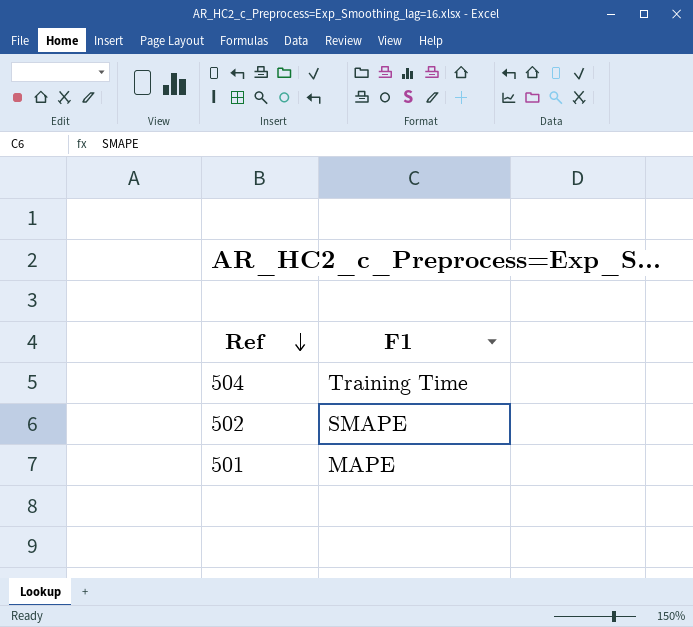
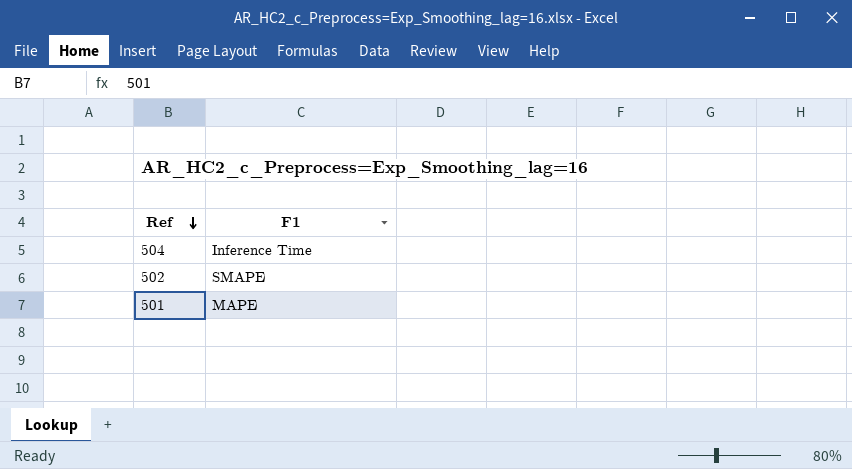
504 | F1: Training Time -> Inference Time

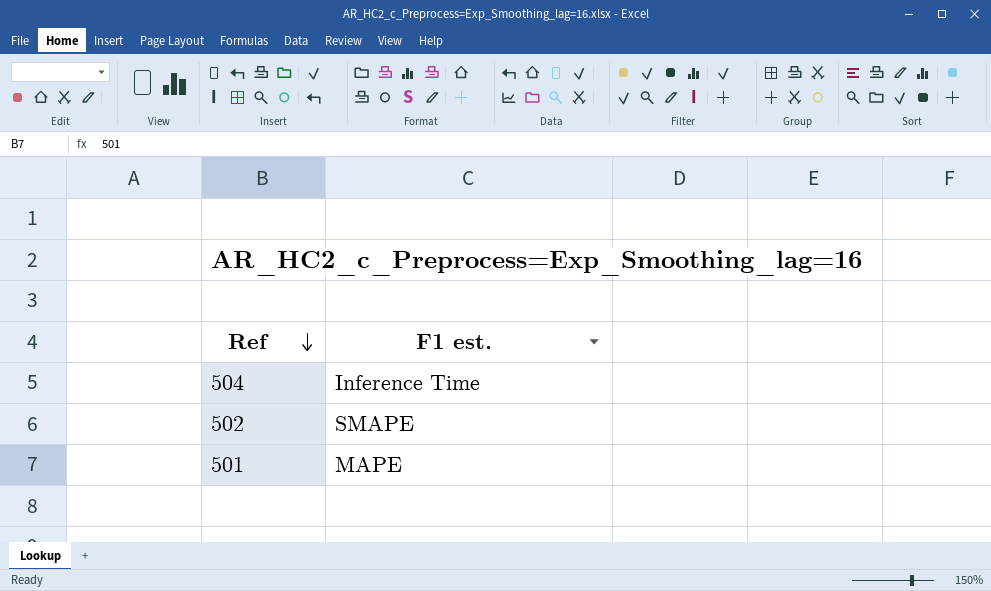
column name: F1 -> F1 est.

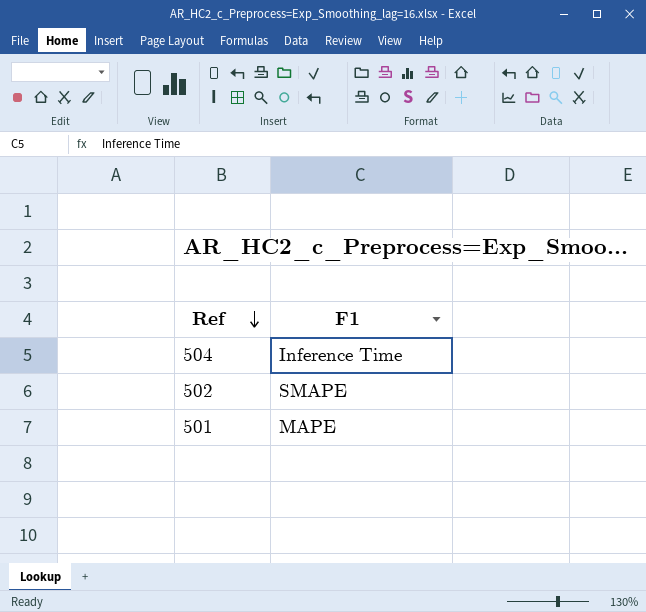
column name: F1 est. -> F1

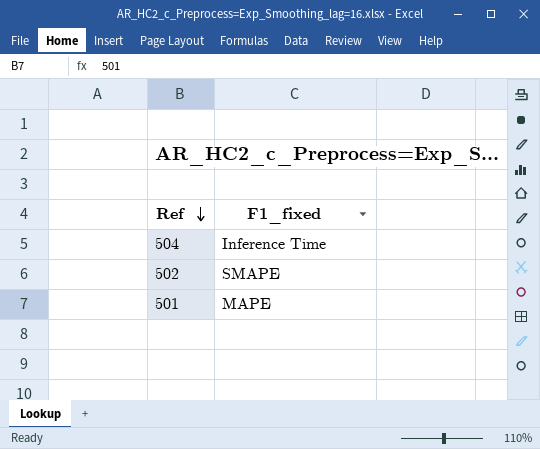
column name: F1 -> F1_fixed

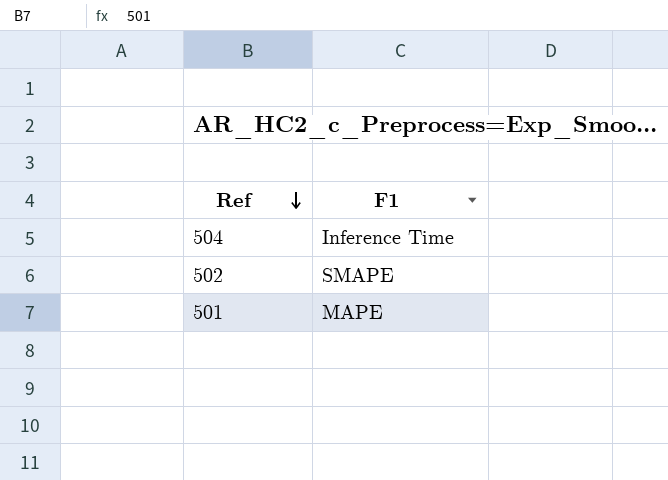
column name: F1_fixed -> F1

